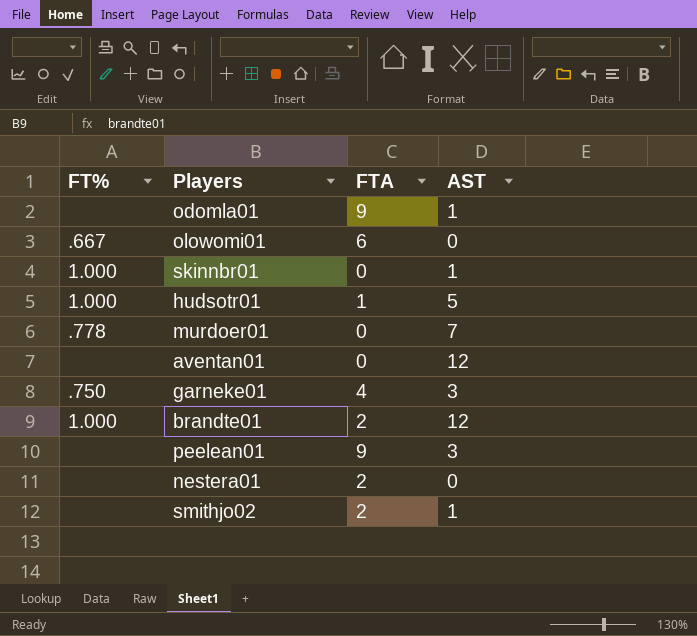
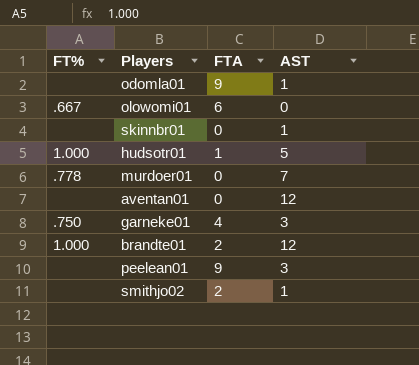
row nestera01: none | 2 | 0 -> none
skinnbr01 | FT%: 1.000 -> none

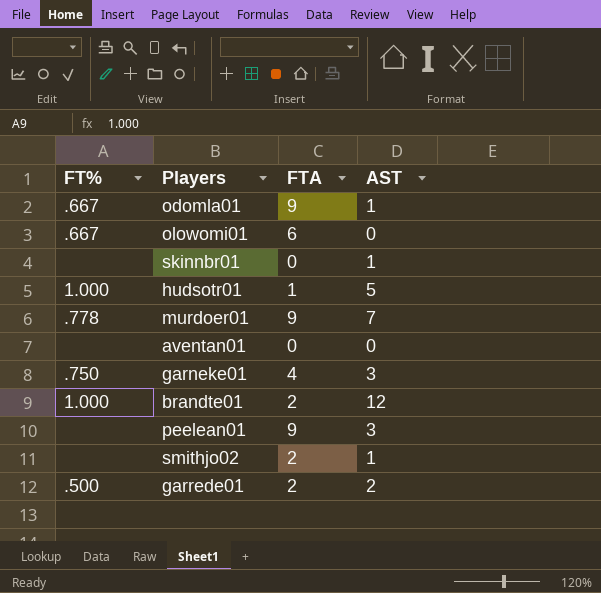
odomla01 | FT%: none -> .667
murdoer01 | FTA: 0 -> 9
aventan01 | AST: 12 -> 0
row garrede01: none -> .500 | 2 | 2

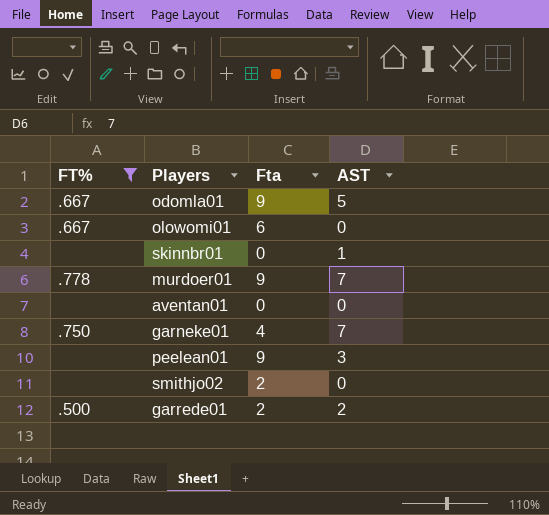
filter: none -> FT% != 1.000
column name: FTA -> Fta
odomla01 | AST: 1 -> 5
garneke01 | AST: 3 -> 7
smithjo02 | AST: 1 -> 0

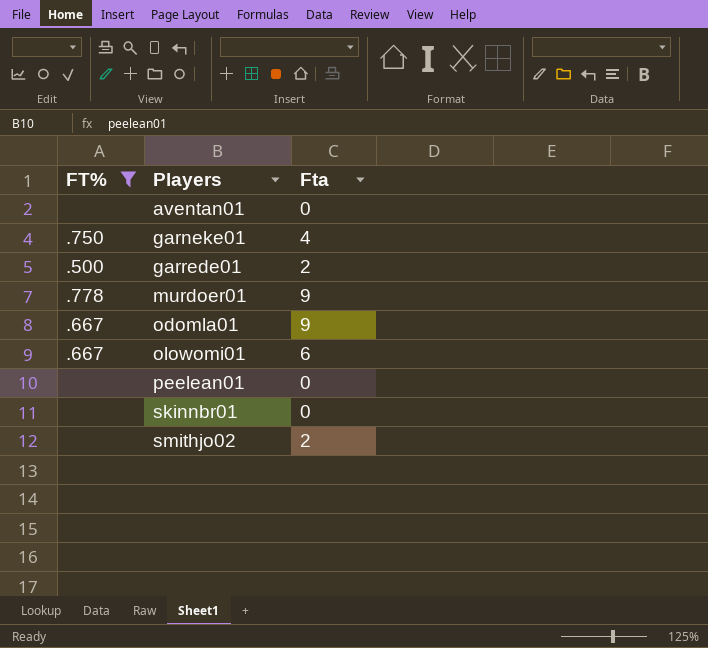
row order: none -> Players ascending
column AST | position: 4 -> none
peelean01 | Fta: 9 -> 0

